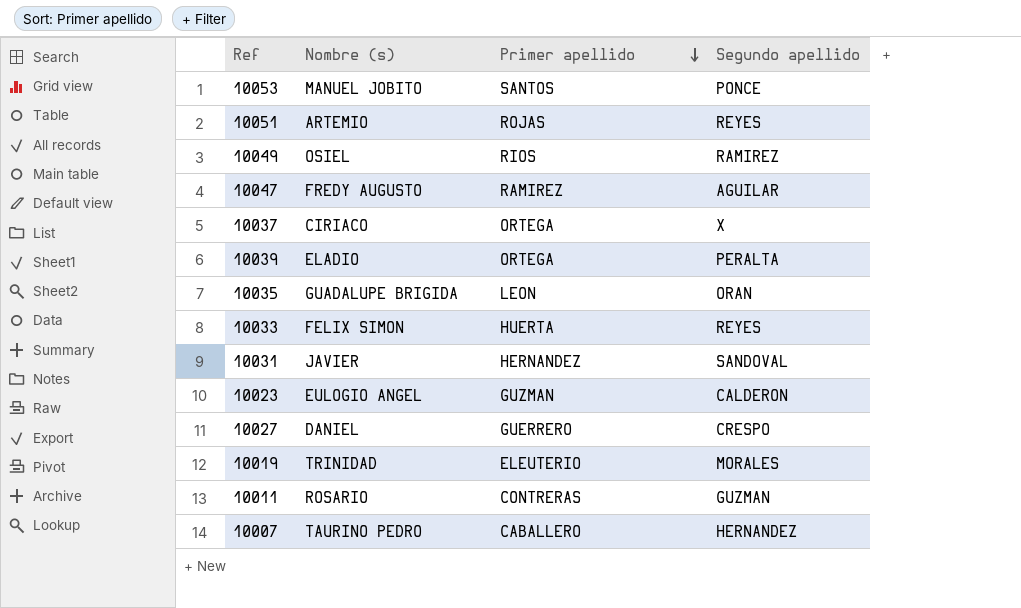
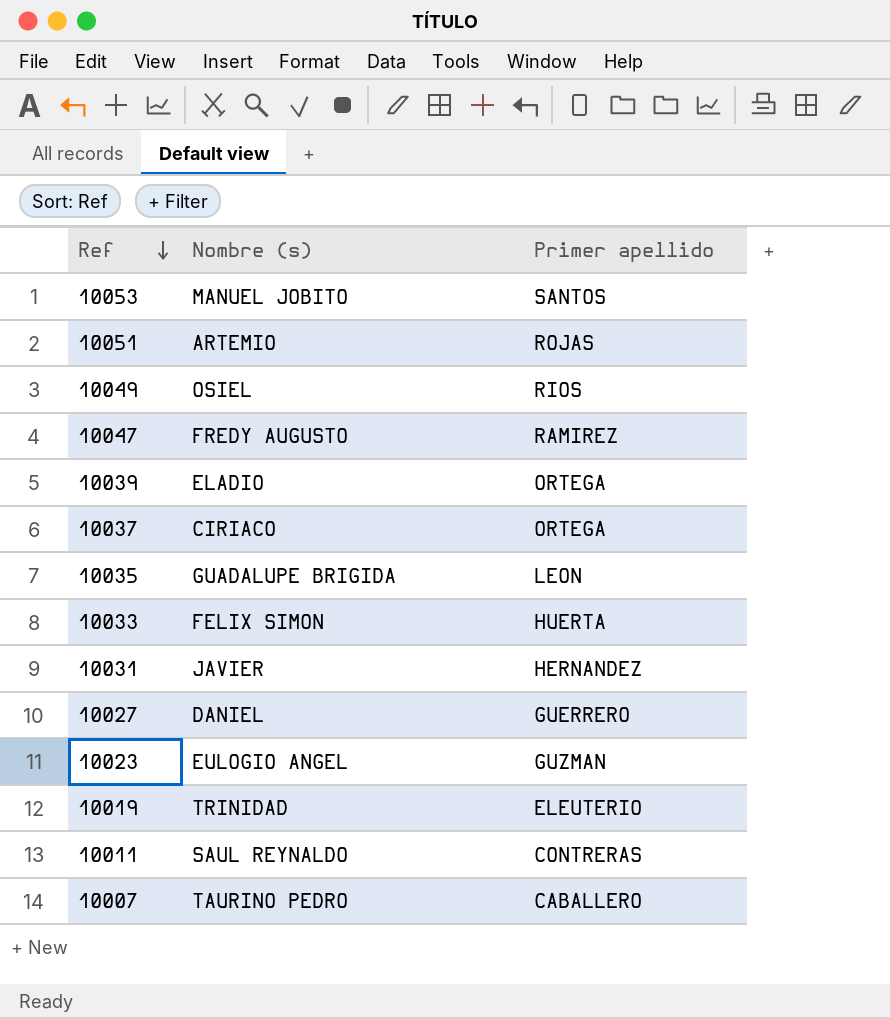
row order: Primer apellido descending -> Ref descending
column Segundo apellido | position: 4 -> none
10011 | Nombre (s): ROSARIO -> SAUL REYNALDO

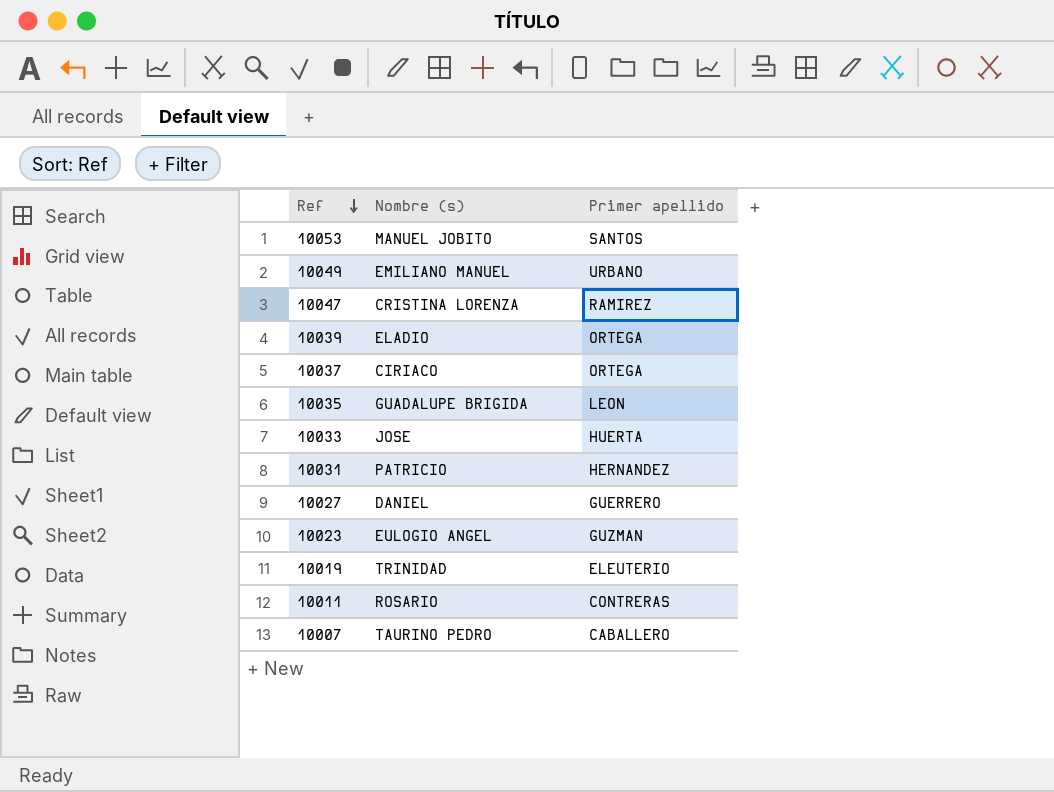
row 10051: ARTEMIO | ROJAS -> none
10049 | Nombre (s): OSIEL -> EMILIANO MANUEL
10049 | Primer apellido: RIOS -> URBANO
10047 | Nombre (s): FREDY AUGUSTO -> CRISTINA LORENZA
10033 | Nombre (s): FELIX SIMON -> JOSE
10031 | Nombre (s): JAVIER -> PATRICIO
10011 | Nombre (s): SAUL REYNALDO -> ROSARIO

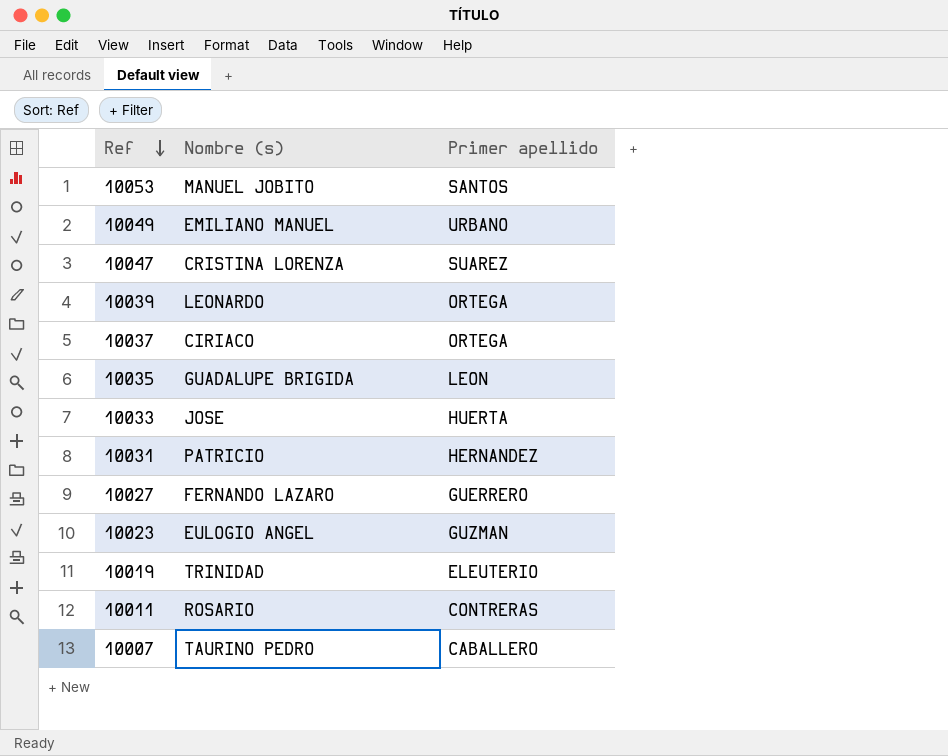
10047 | Primer apellido: RAMIREZ -> SUAREZ
10039 | Nombre (s): ELADIO -> LEONARDO
10027 | Nombre (s): DANIEL -> FERNANDO LAZARO

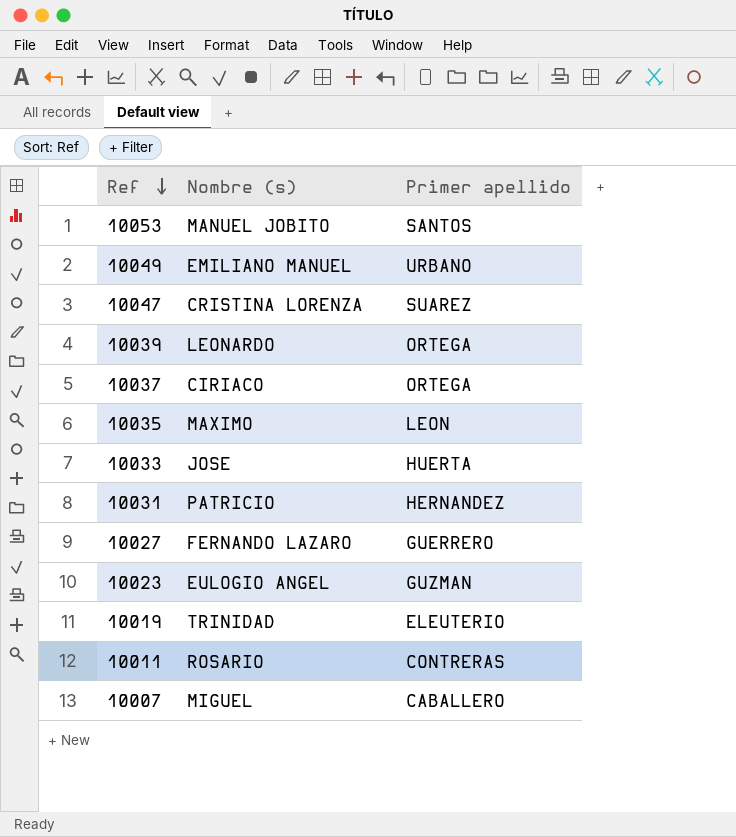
10035 | Nombre (s): GUADALUPE BRIGIDA -> MAXIMO
10007 | Nombre (s): TAURINO PEDRO -> MIGUEL

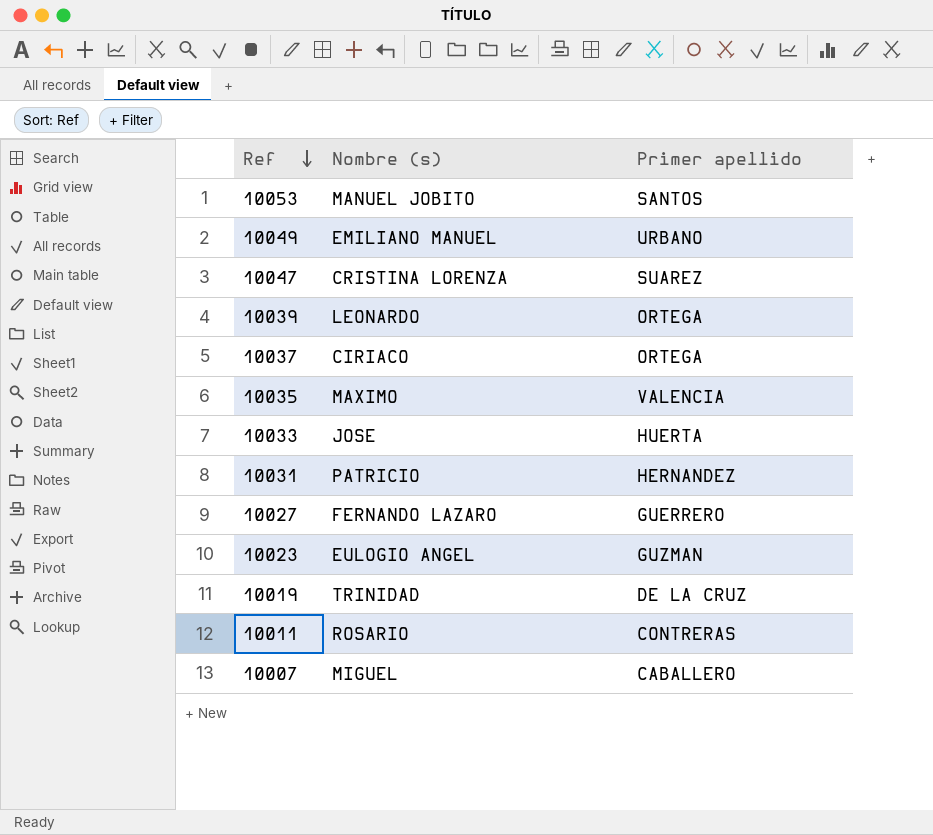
10035 | Primer apellido: LEON -> VALENCIA
10019 | Primer apellido: ELEUTERIO -> DE LA CRUZ

